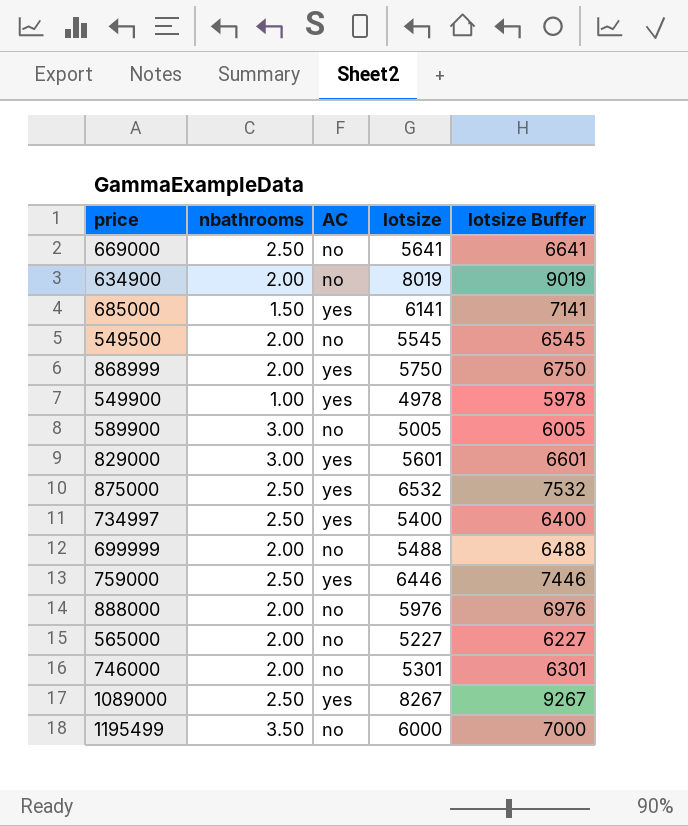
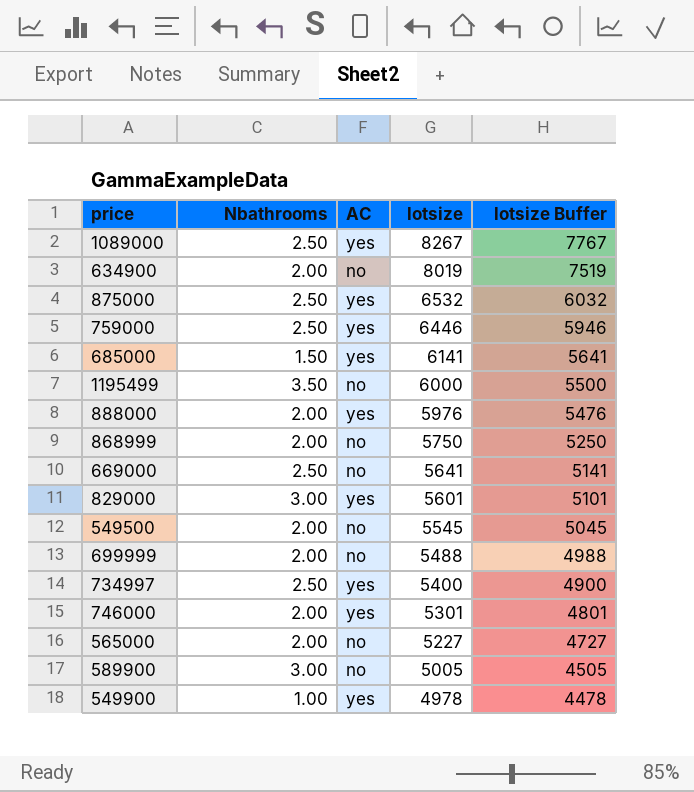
row order: none -> lotsize descending
column name: nbathrooms -> Nbathrooms
column lotsize Buffer | formula: [lotsize] + 1000 -> [lotsize] - 500
888000 | AC: no -> yes
868999 | AC: yes -> no
746000 | AC: no -> yes

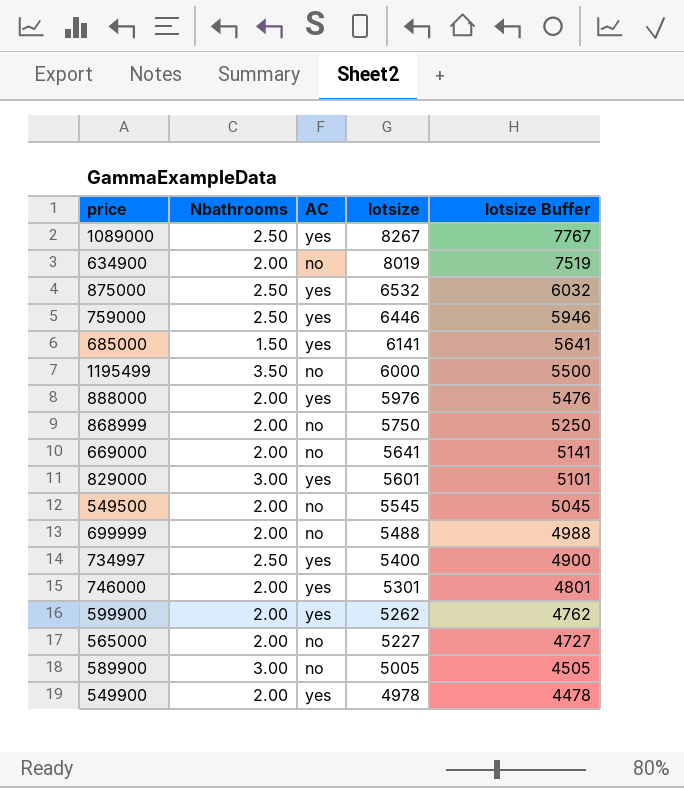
669000 | Nbathrooms: 2.50 -> 2.00
row 599900: none -> 2.00 | yes | 5262 | 4762
549900 | Nbathrooms: 1.00 -> 2.00

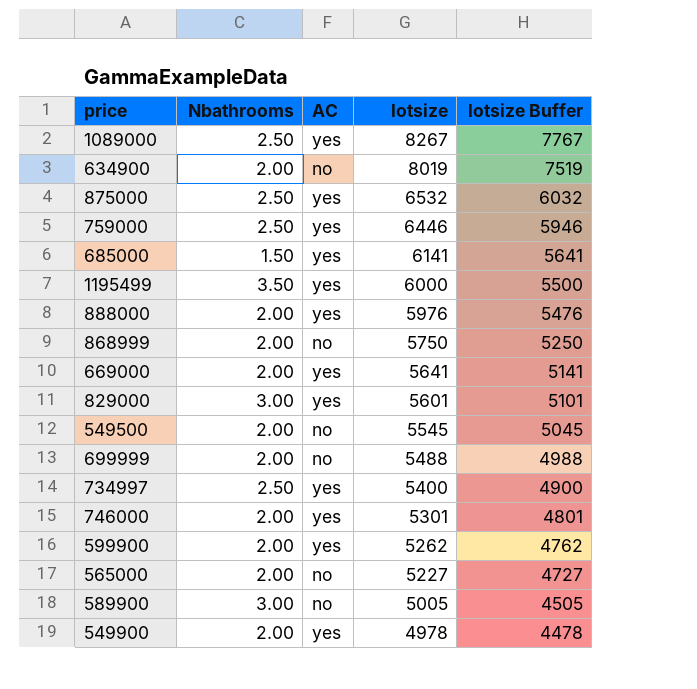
1195499 | AC: no -> yes
669000 | AC: no -> yes

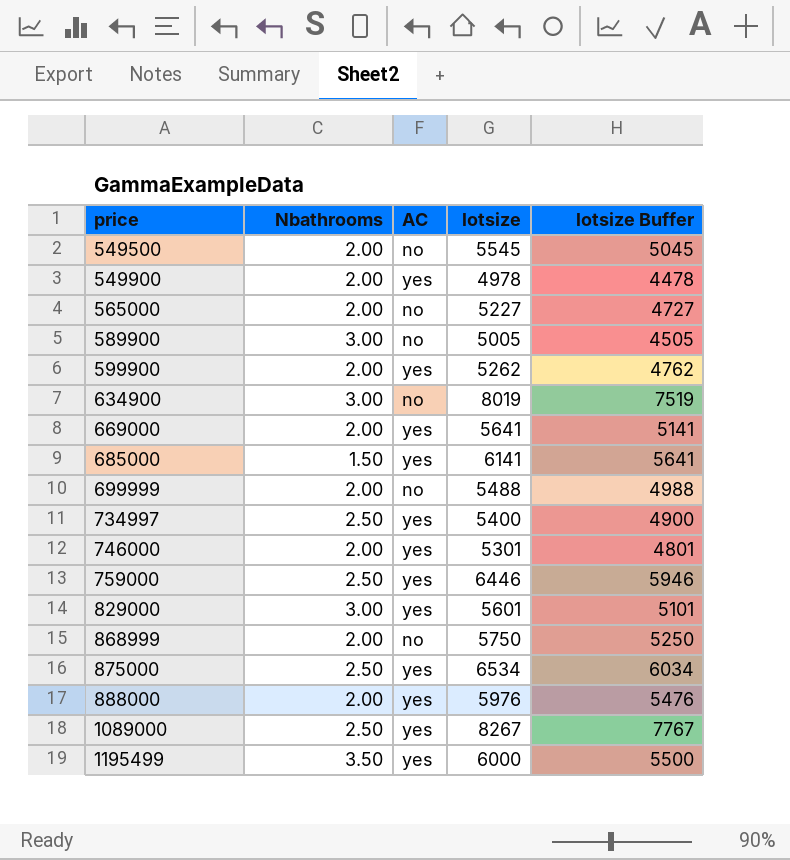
row order: lotsize descending -> price ascending
634900 | Nbathrooms: 2.00 -> 3.00
875000 | lotsize: 6532 -> 6534
875000 | lotsize Buffer: 6032 -> 6034

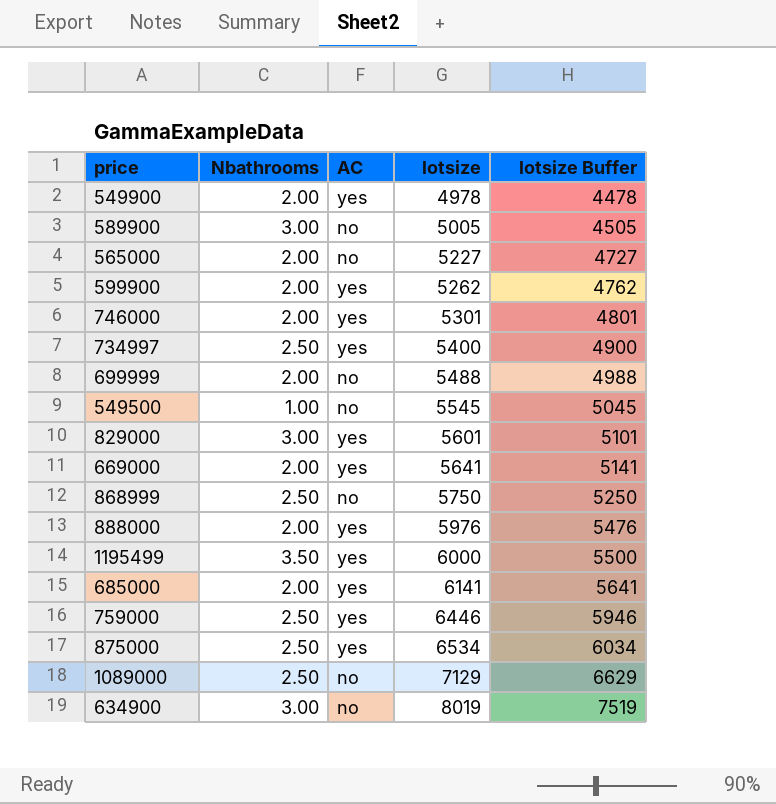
row order: price ascending -> lotsize ascending
549500 | Nbathrooms: 2.00 -> 1.00
868999 | Nbathrooms: 2.00 -> 2.50
685000 | Nbathrooms: 1.50 -> 2.00
1089000 | AC: yes -> no
1089000 | lotsize: 8267 -> 7129
1089000 | lotsize Buffer: 7767 -> 6629

